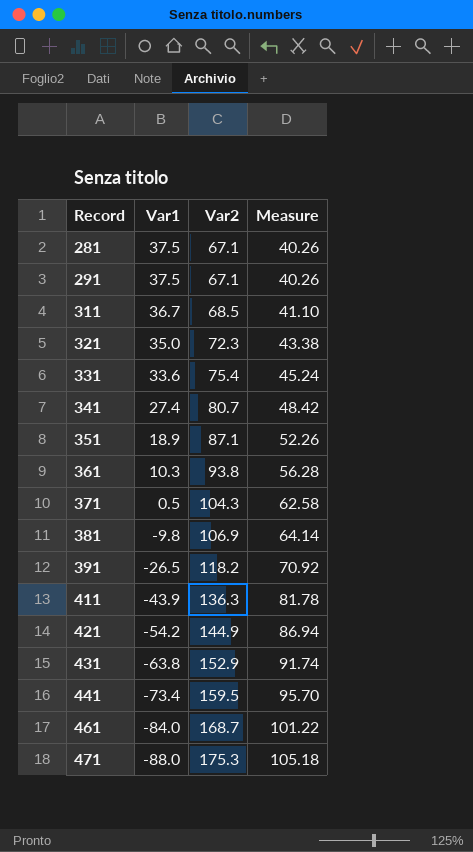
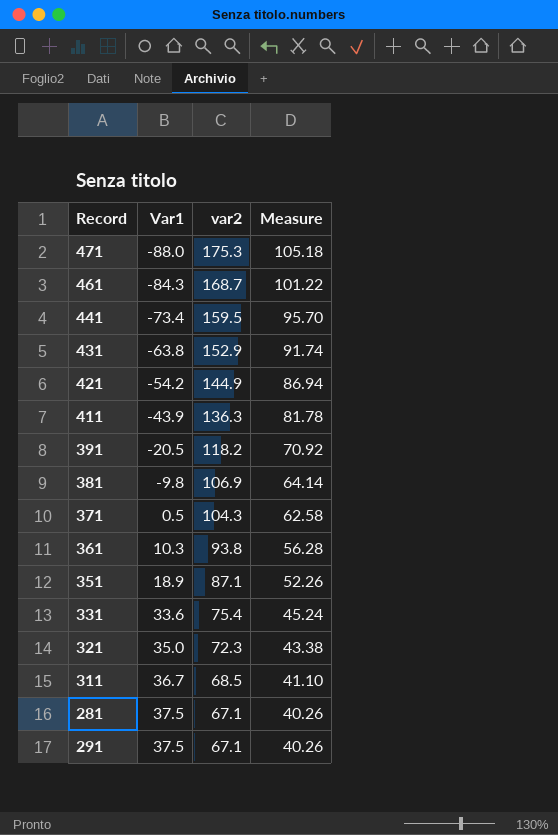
row order: Record ascending -> Var1 ascending
column name: Var2 -> var2
row 341: 27.4 | 80.7 | 48.42 -> none
461 | Var1: -84.0 -> -84.3
391 | Var1: -26.5 -> -20.5

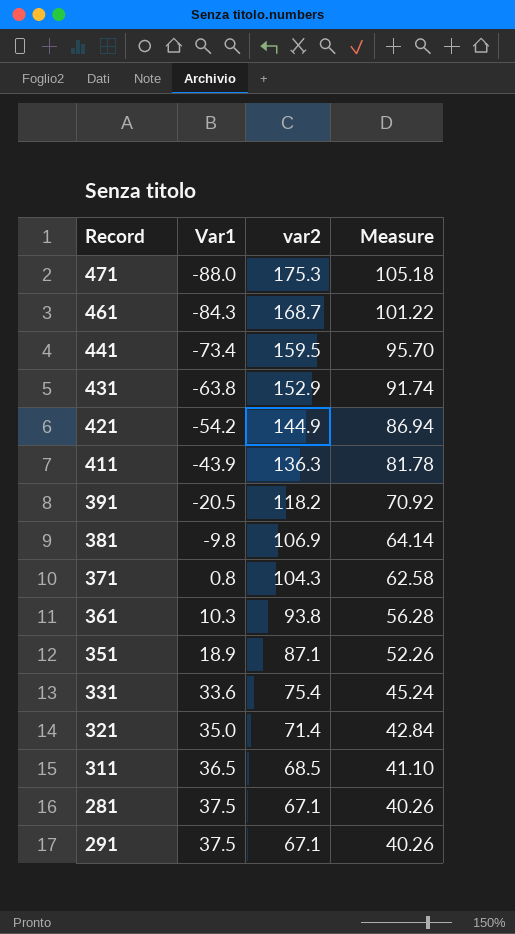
371 | Var1: 0.5 -> 0.8
321 | var2: 72.3 -> 71.4
321 | Measure: 43.38 -> 42.84
311 | Var1: 36.7 -> 36.5

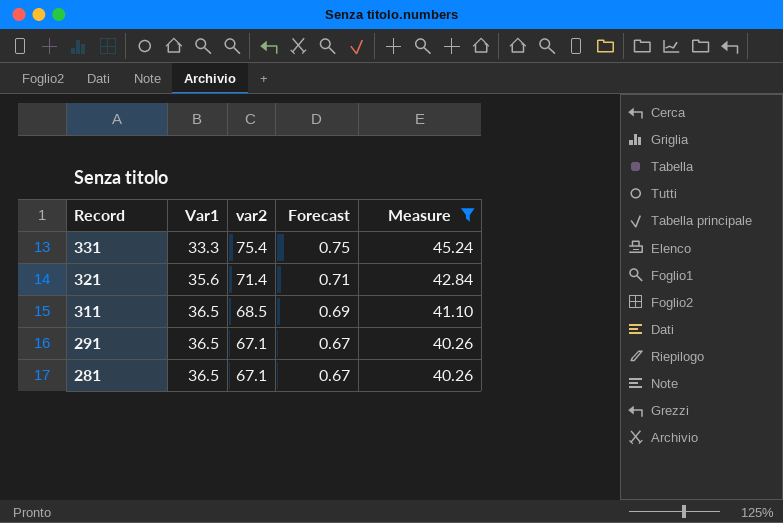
filter: none -> Measure <= 45.24
row order: Var1 ascending -> Record descending
column Forecast | formula: none -> [var2] * 0.01
331 | Var1: 33.6 -> 33.3
321 | Var1: 35.0 -> 35.6
291 | Var1: 37.5 -> 36.5
281 | Var1: 37.5 -> 36.5

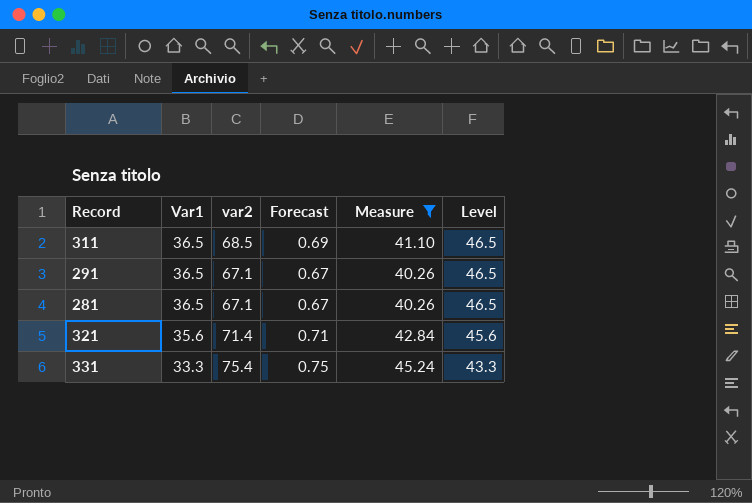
row order: Record descending -> Var1 descending
column Level | formula: none -> [Var1] + 10

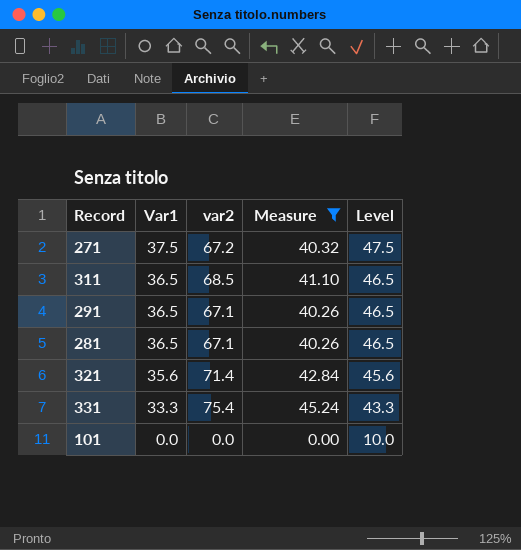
column Forecast | formula: [var2] * 0.01 -> none
row 271: none -> 37.5 | 67.2 | 40.32 | 47.5
row 101: none -> 0.0 | 0.0 | 0.00 | 10.0

